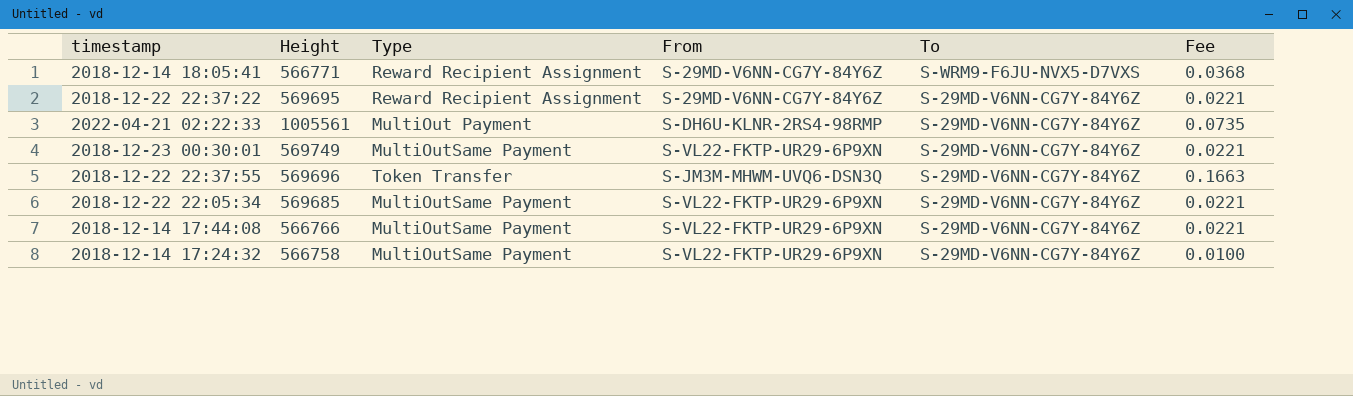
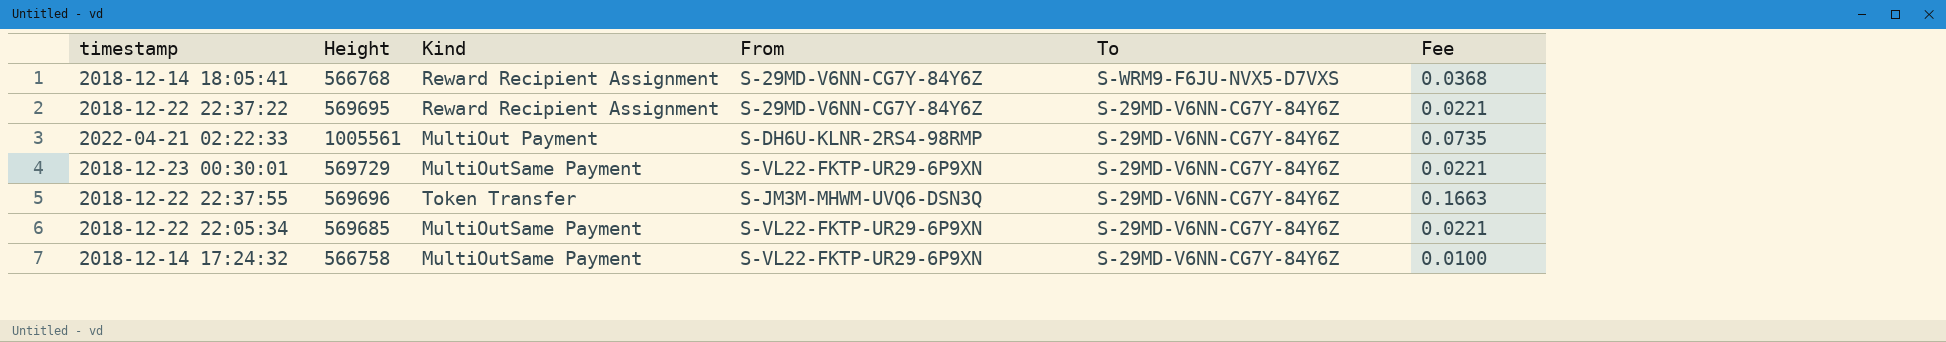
column name: Type -> Kind
row 2018-12-14 17:44:08: 566766 | MultiOutSame Payment | S-VL22-FKTP-UR29-6P9XN | S-29MD-V6NN-CG7Y-84Y6Z | 0.0221 -> none
2018-12-14 18:05:41 | Height: 566771 -> 566768
2018-12-23 00:30:01 | Height: 569749 -> 569729

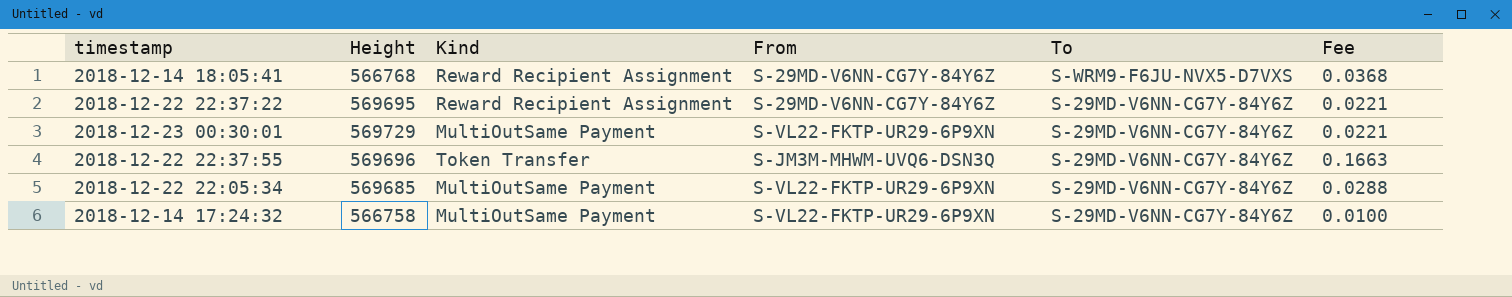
row 2022-04-21 02:22:33: 1005561 | MultiOut Payment | S-DH6U-KLNR-2RS4-98RMP | S-29MD-V6NN-CG7Y-84Y6Z | 0.0735 -> none
2018-12-22 22:05:34 | Fee: 0.0221 -> 0.0288

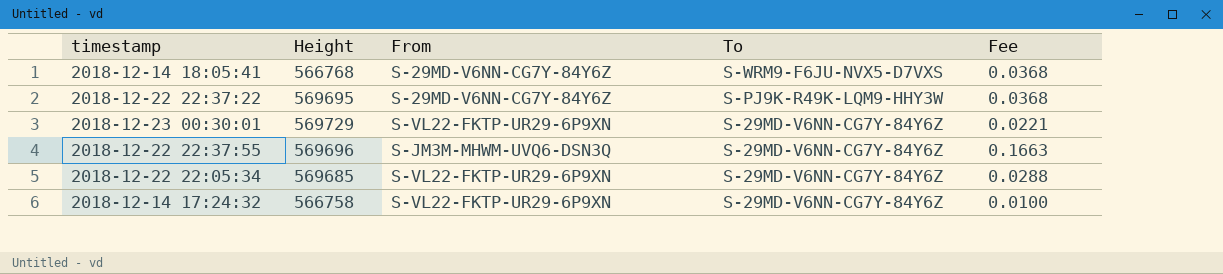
column Kind | position: 3 -> none
2018-12-22 22:37:22 | To: S-29MD-V6NN-CG7Y-84Y6Z -> S-PJ9K-R49K-LQM9-HHY3W
2018-12-22 22:37:22 | Fee: 0.0221 -> 0.0368

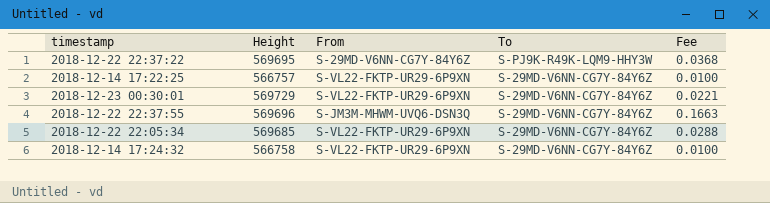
row 2018-12-14 18:05:41: 566768 | S-29MD-V6NN-CG7Y-84Y6Z | S-WRM9-F6JU-NVX5-D7VXS | 0.0368 -> none
row 2018-12-14 17:22:25: none -> 566757 | S-VL22-FKTP-UR29-6P9XN | S-29MD-V6NN-CG7Y-84Y6Z | 0.0100

